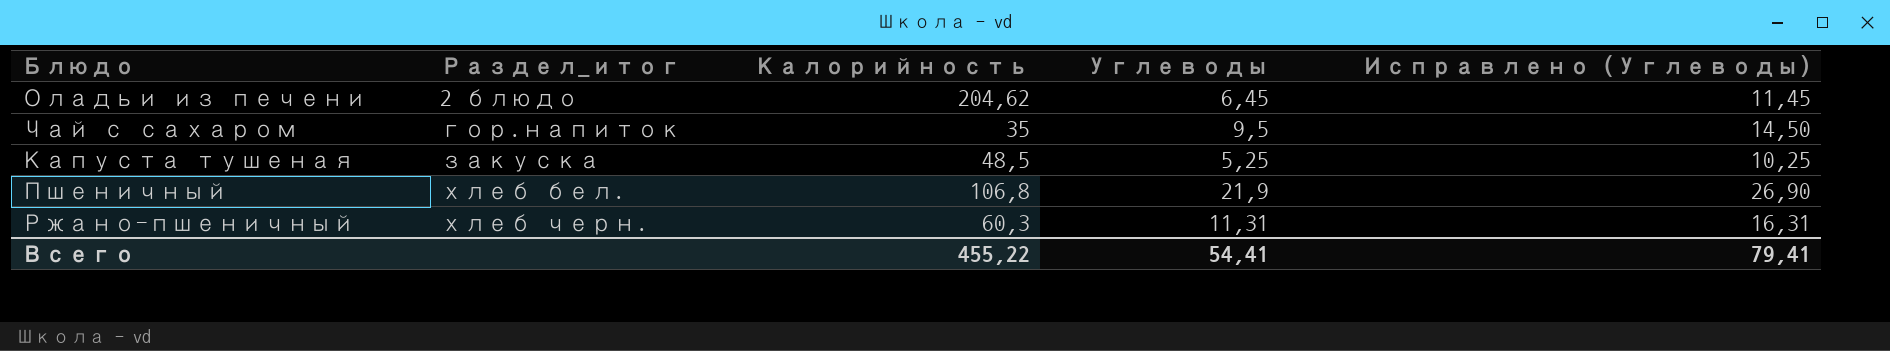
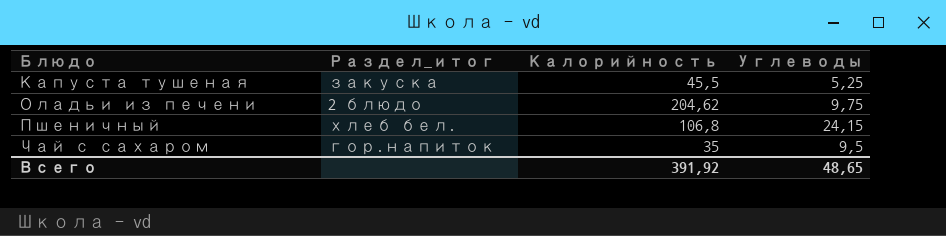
row order: Раздел_итог ascending -> Блюдо ascending
column Исправлено (Углеводы) | formula: [Углеводы] + 5 -> none
row Ржано-пшеничный: хлеб черн. | 60,3 | 11,31 | 16,31 -> none
Капуста тушеная | Калорийность: 48,5 -> 45,5
Оладьи из печени | Углеводы: 6,45 -> 9,75
Пшеничный | Углеводы: 21,9 -> 24,15
Всего | Калорийность: 455,22 -> 391,92
Всего | Углеводы: 54,41 -> 48,65

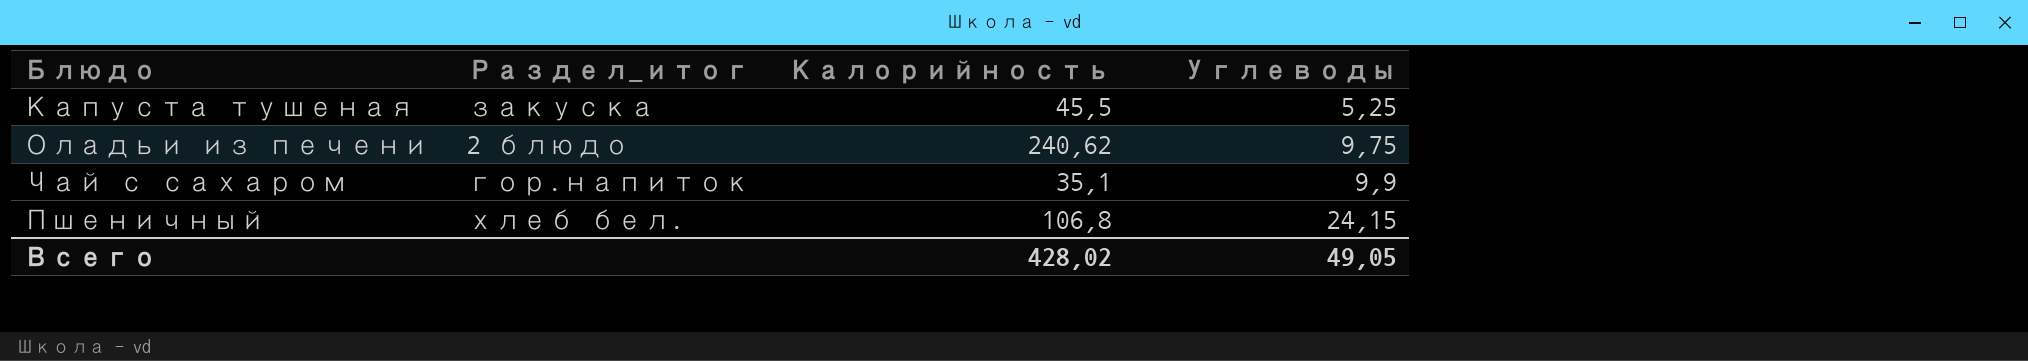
row order: Блюдо ascending -> Углеводы ascending
Оладьи из печени | Калорийность: 204,62 -> 240,62
Чай с сахаром | Калорийность: 35 -> 35,1
Чай с сахаром | Углеводы: 9,5 -> 9,9
Всего | Калорийность: 391,92 -> 428,02
Всего | Углеводы: 48,65 -> 49,05

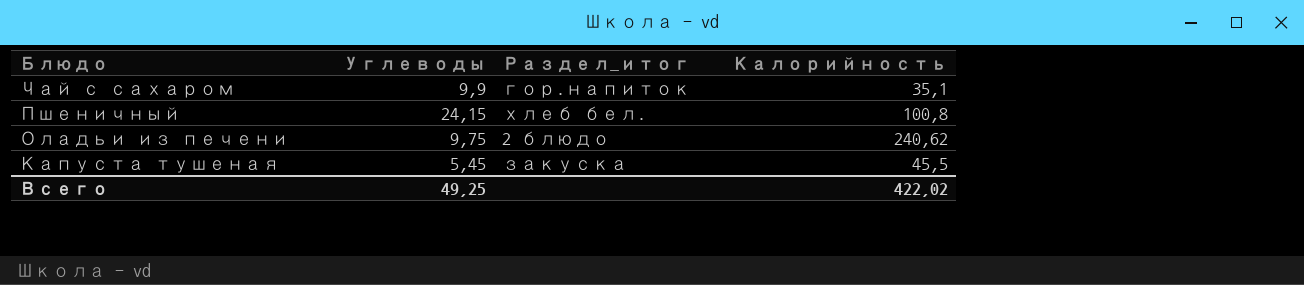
row order: Углеводы ascending -> Блюдо descending
column Углеводы | position: 4 -> 2
Пшеничный | Калорийность: 106,8 -> 100,8
Капуста тушеная | Углеводы: 5,25 -> 5,45
Всего | Углеводы: 49,05 -> 49,25
Всего | Калорийность: 428,02 -> 422,02

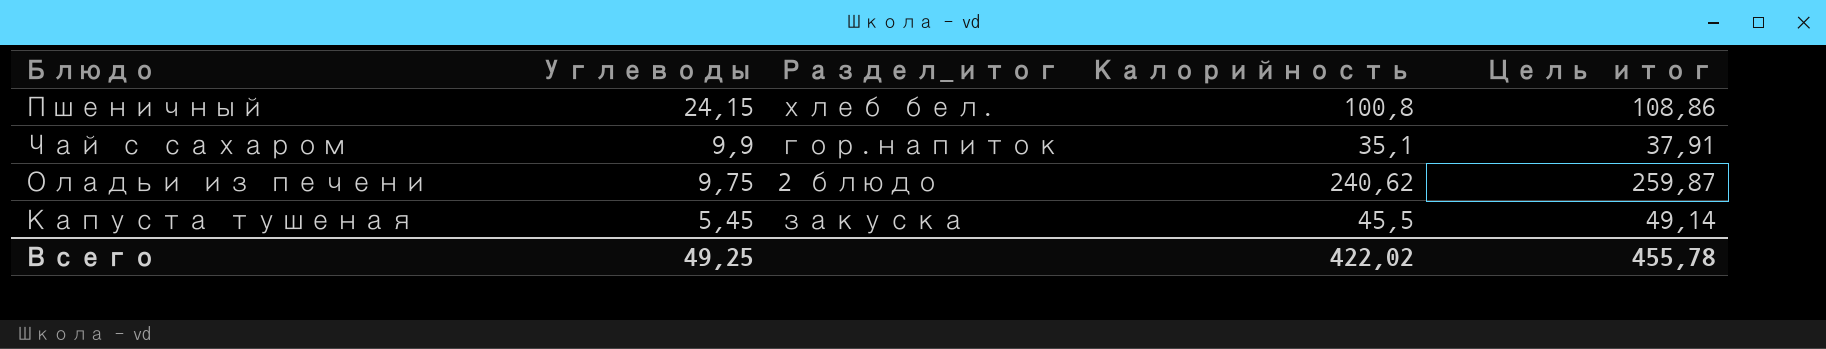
row order: Блюдо descending -> Углеводы descending
column Цель итог | formula: none -> [Калорийность] * 1,08

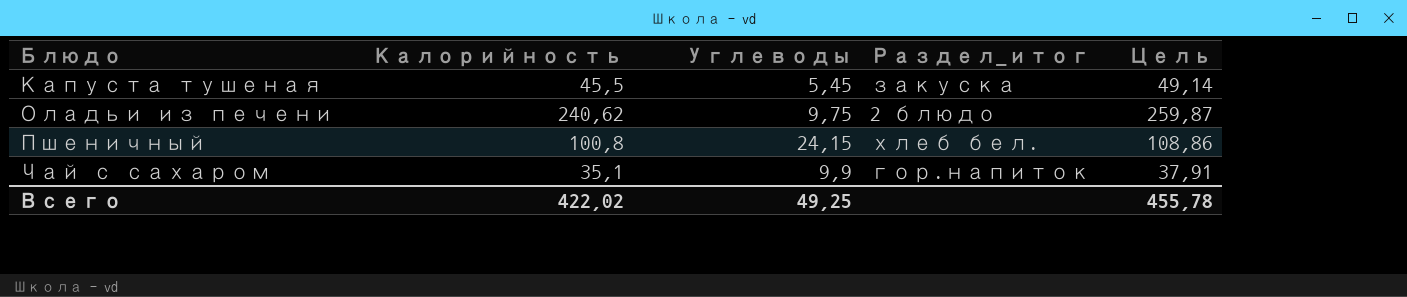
row order: Углеводы descending -> Блюдо ascending
column Калорийность | position: 4 -> 2
column name: Цель итог -> Цель

